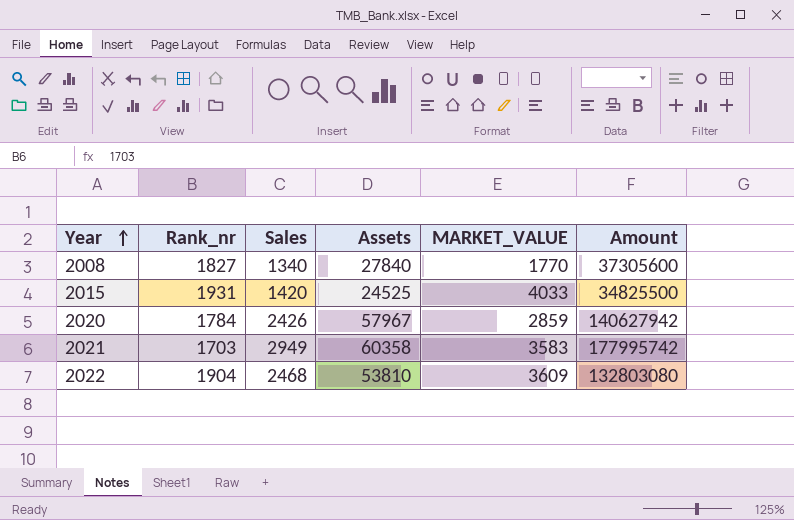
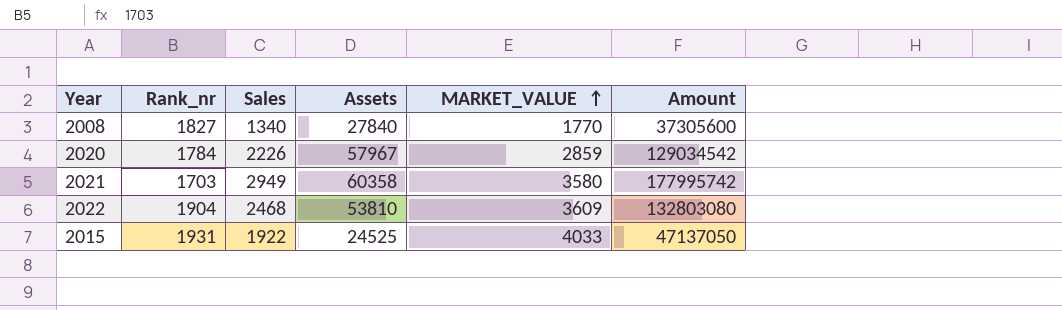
row order: Year ascending -> MARKET_VALUE ascending
2020 | Sales: 2426 -> 2226
2020 | Amount: 140627942 -> 129034542
2021 | MARKET_VALUE: 3583 -> 3580
2015 | Sales: 1420 -> 1922
2015 | Amount: 34825500 -> 47137050

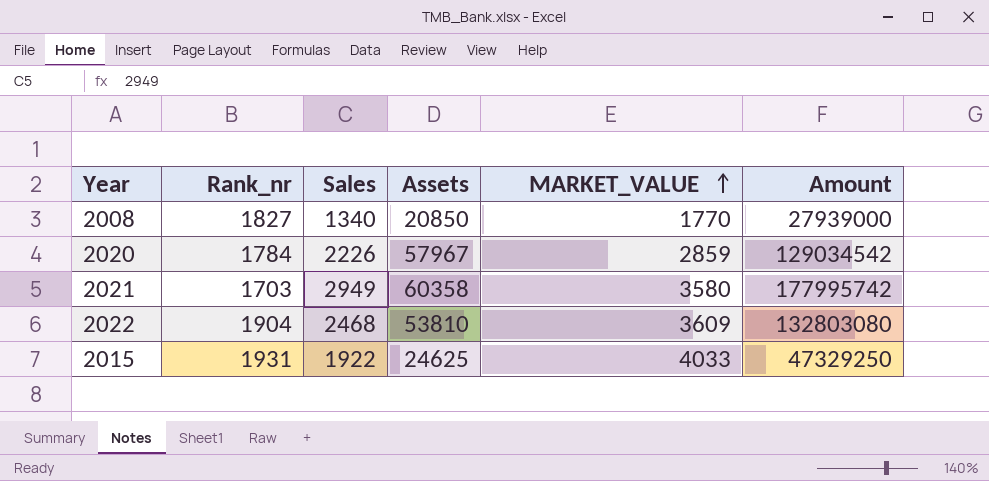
2008 | Assets: 27840 -> 20850
2008 | Amount: 37305600 -> 27939000
2015 | Assets: 24525 -> 24625
2015 | Amount: 47137050 -> 47329250

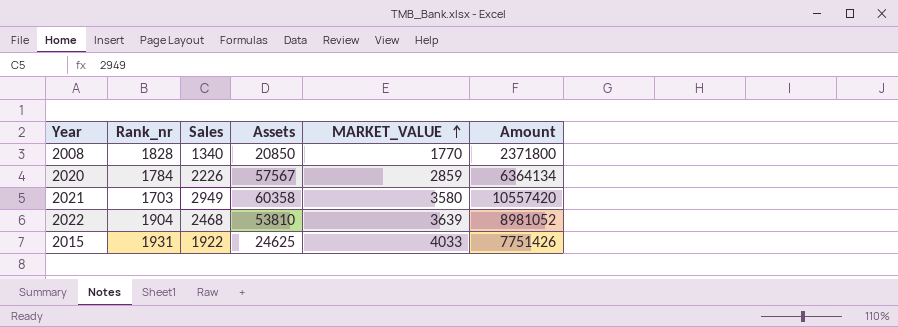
column Amount | formula: [Sales] * [Assets] -> [Sales] * [MARKET_VALUE]
2008 | Rank_nr: 1827 -> 1828
2020 | Assets: 57967 -> 57567
2022 | MARKET_VALUE: 3609 -> 3639

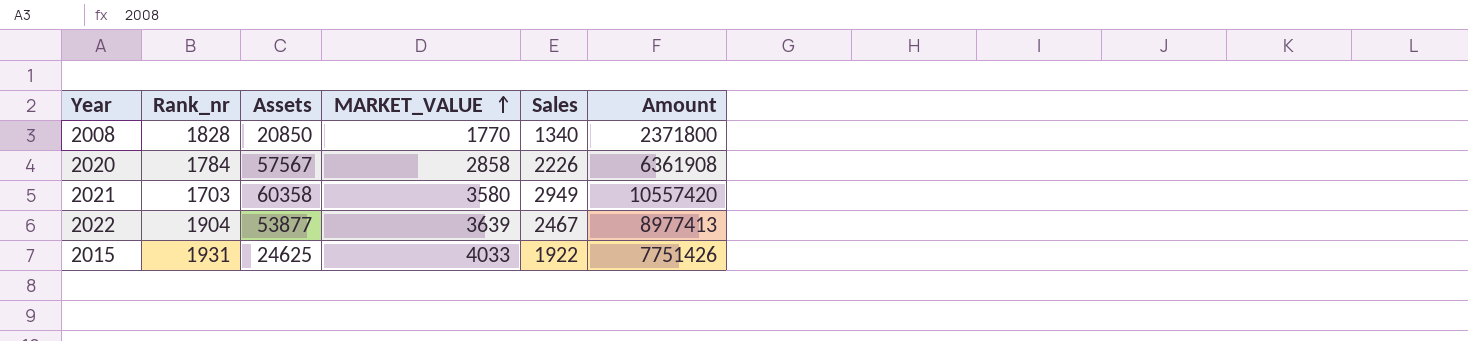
column Sales | position: 3 -> 5
2020 | MARKET_VALUE: 2859 -> 2858
2020 | Amount: 6364134 -> 6361908
2022 | Assets: 53810 -> 53877
2022 | Sales: 2468 -> 2467
2022 | Amount: 8981052 -> 8977413

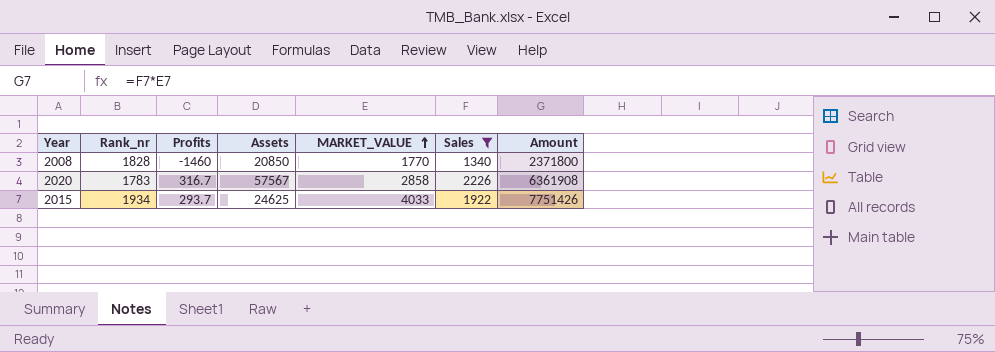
filter: none -> Sales <= 2226
column Profits | position: none -> 3
2020 | Rank_nr: 1784 -> 1783
2015 | Rank_nr: 1931 -> 1934

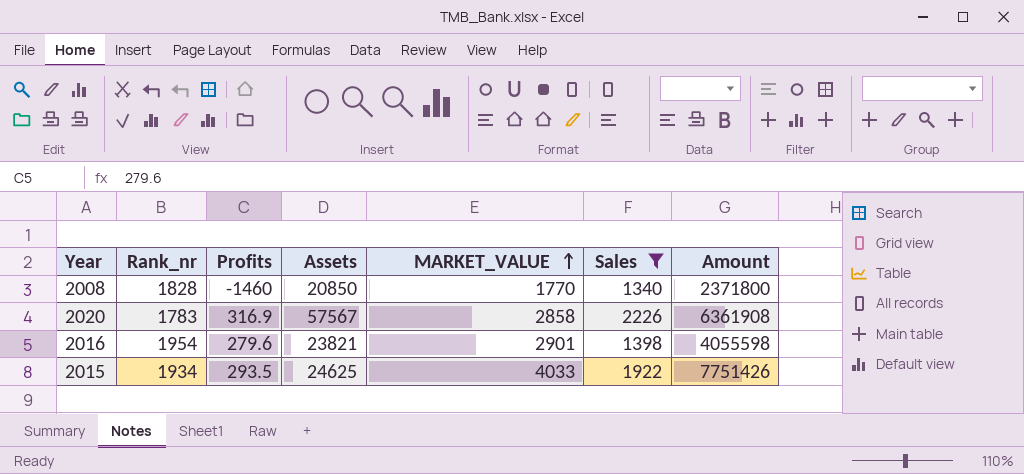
2020 | Profits: 316.7 -> 316.9
row 2016: none -> 1954 | 279.6 | 23821 | 2901 | 1398 | 4055598
2015 | Profits: 293.7 -> 293.5

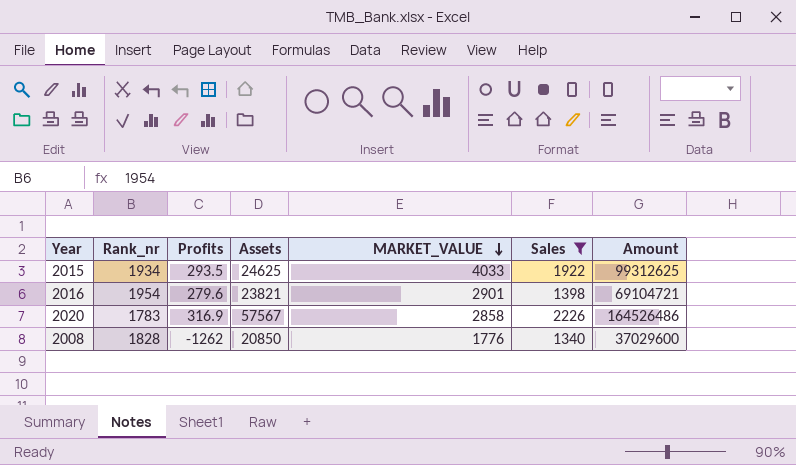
row order: MARKET_VALUE ascending -> MARKET_VALUE descending
column Amount | formula: [MARKET_VALUE] * [Sales] -> [Assets] * [MARKET_VALUE]
2008 | Profits: -1460 -> -1262
2008 | MARKET_VALUE: 1770 -> 1776

